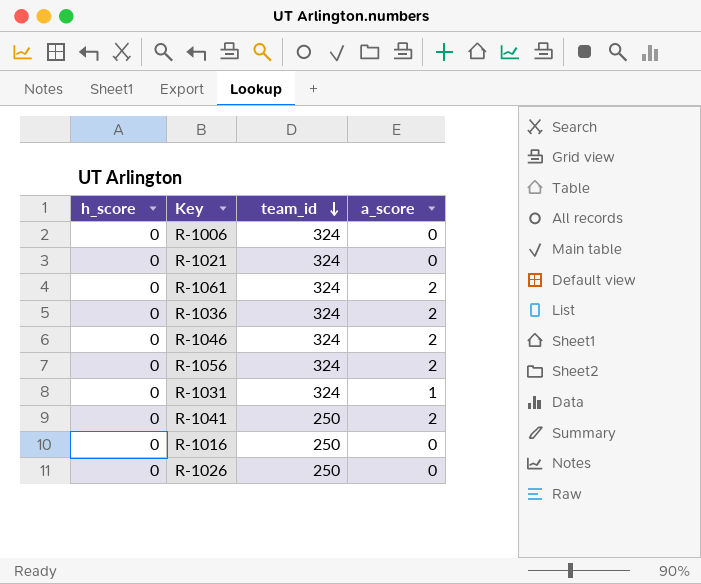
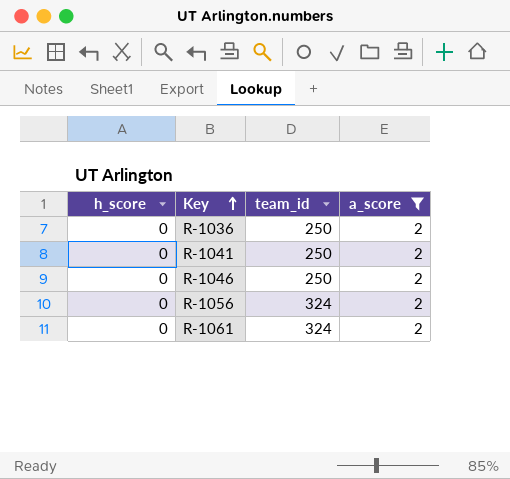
filter: none -> a_score = 2
row order: team_id descending -> Key ascending
R-1036 | team_id: 324 -> 250
R-1046 | team_id: 324 -> 250

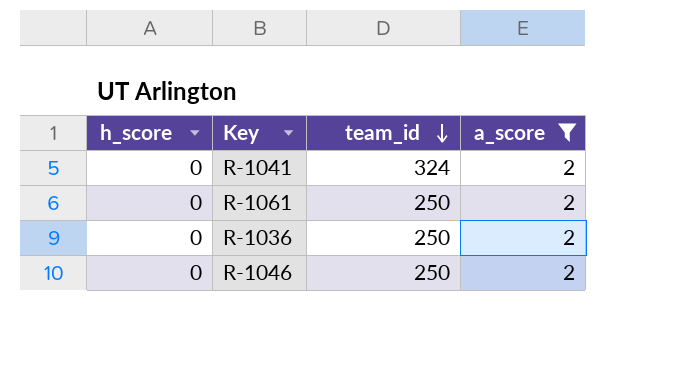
row order: Key ascending -> team_id descending
row R-1056: 0 | 324 | 2 -> none
R-1041 | team_id: 250 -> 324
R-1061 | team_id: 324 -> 250

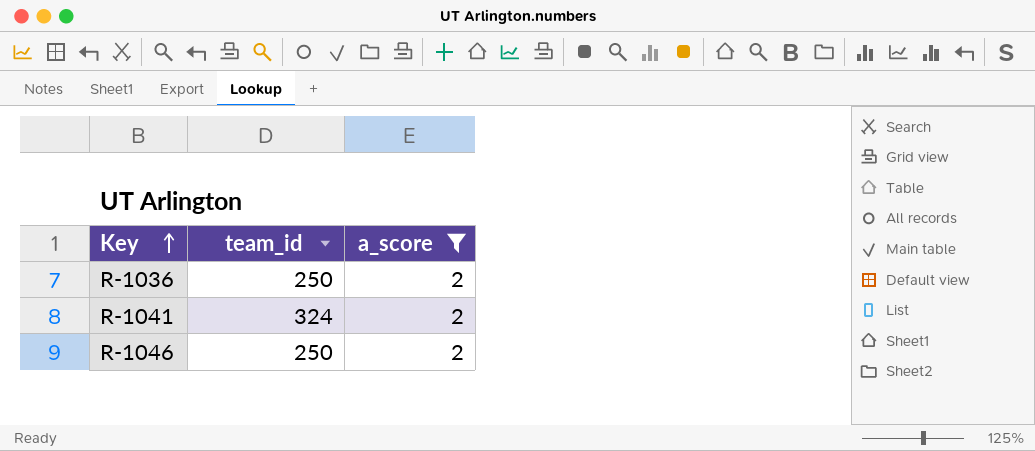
row order: team_id descending -> Key ascending
column h_score | position: 1 -> none
row R-1061: 0 | 250 | 2 -> none

